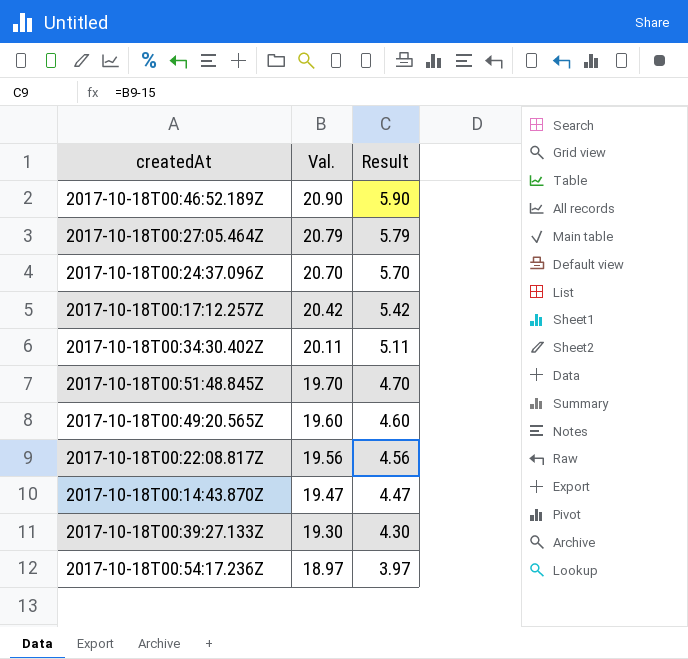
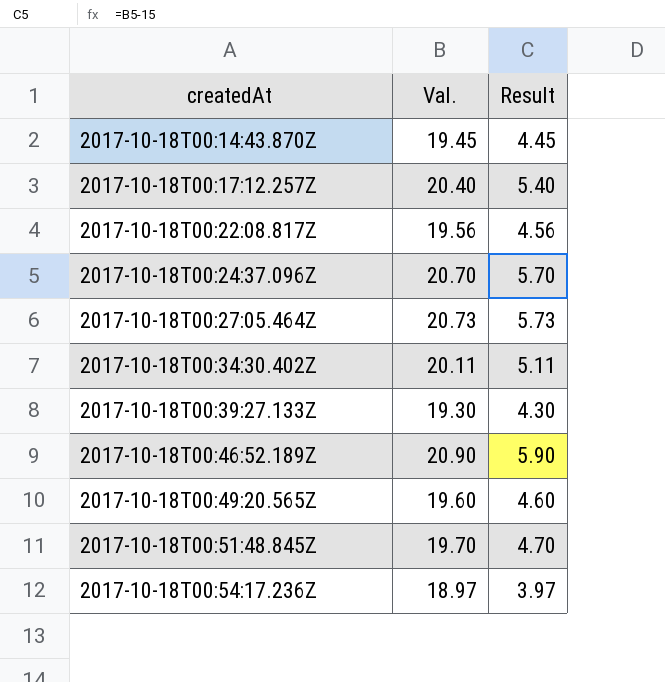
row order: Val. descending -> createdAt ascending
2017-10-18T00:14:43.870Z | Val.: 19.47 -> 19.45
2017-10-18T00:14:43.870Z | Result: 4.47 -> 4.45
2017-10-18T00:17:12.257Z | Val.: 20.42 -> 20.40
2017-10-18T00:17:12.257Z | Result: 5.42 -> 5.40
2017-10-18T00:27:05.464Z | Val.: 20.79 -> 20.73
2017-10-18T00:27:05.464Z | Result: 5.79 -> 5.73

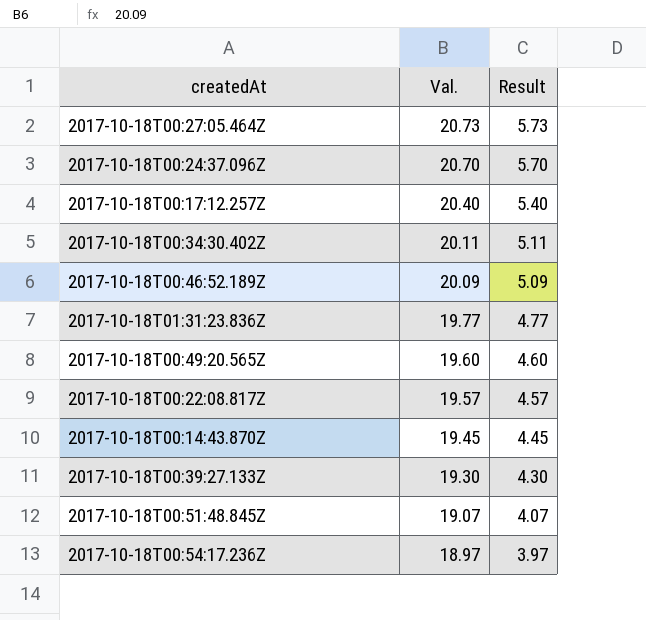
row order: createdAt ascending -> Val. descending
2017-10-18T00:46:52.189Z | Val.: 20.90 -> 20.09
2017-10-18T00:46:52.189Z | Result: 5.90 -> 5.09
row 2017-10-18T01:31:23.836Z: none -> 19.77 | 4.77
2017-10-18T00:22:08.817Z | Val.: 19.56 -> 19.57
2017-10-18T00:22:08.817Z | Result: 4.56 -> 4.57
2017-10-18T00:51:48.845Z | Val.: 19.70 -> 19.07
2017-10-18T00:51:48.845Z | Result: 4.70 -> 4.07

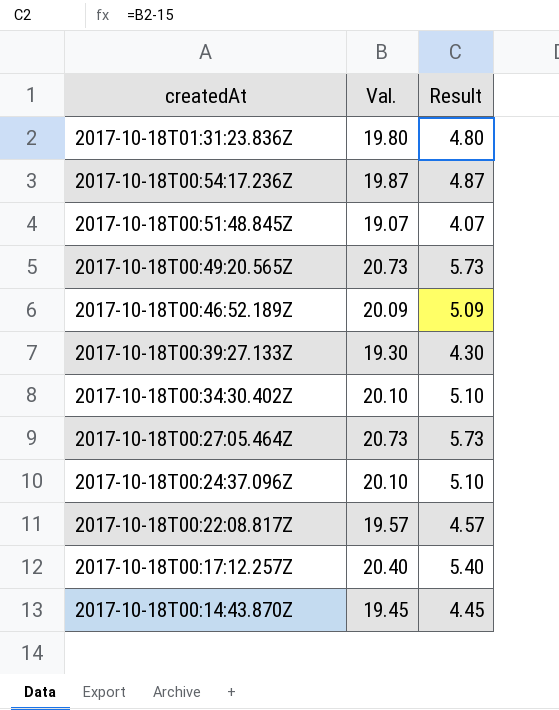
row order: Val. descending -> createdAt descending
2017-10-18T01:31:23.836Z | Val.: 19.77 -> 19.80
2017-10-18T01:31:23.836Z | Result: 4.77 -> 4.80
2017-10-18T00:54:17.236Z | Val.: 18.97 -> 19.87
2017-10-18T00:54:17.236Z | Result: 3.97 -> 4.87
2017-10-18T00:49:20.565Z | Val.: 19.60 -> 20.73
2017-10-18T00:49:20.565Z | Result: 4.60 -> 5.73
2017-10-18T00:34:30.402Z | Val.: 20.11 -> 20.10
2017-10-18T00:34:30.402Z | Result: 5.11 -> 5.10
2017-10-18T00:24:37.096Z | Val.: 20.70 -> 20.10
2017-10-18T00:24:37.096Z | Result: 5.70 -> 5.10

